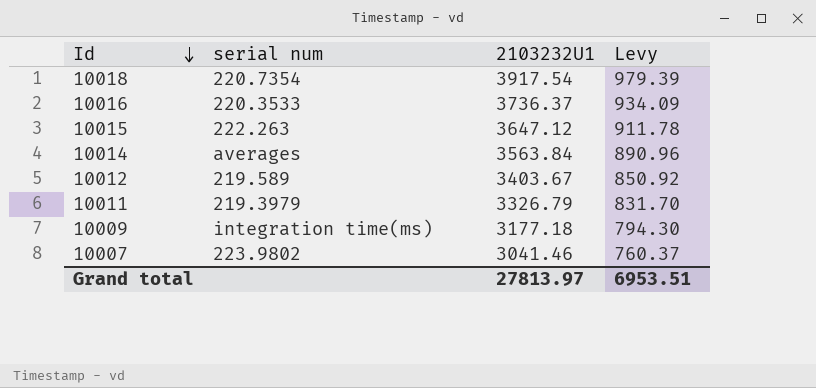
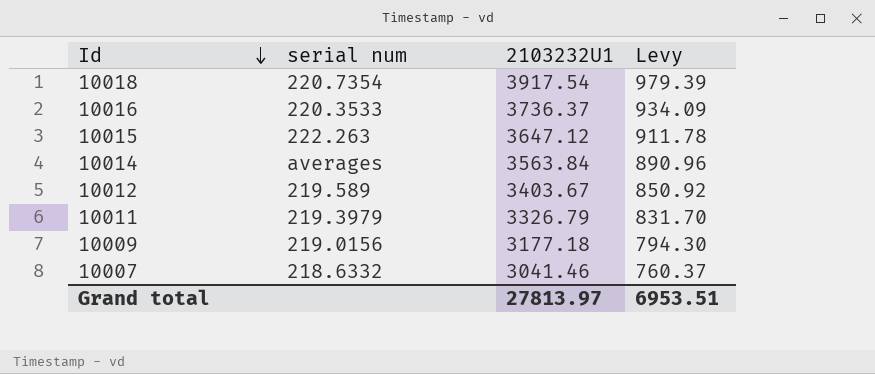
10009 | serial num: integration time(ms) -> 219.0156
10007 | serial num: 223.9802 -> 218.6332

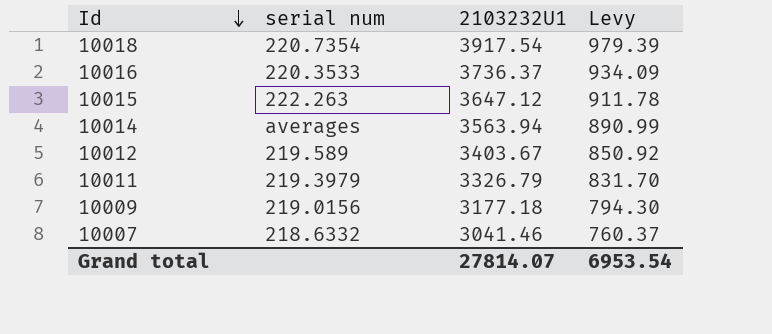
10014 | 2103232U1: 3563.84 -> 3563.94
10014 | Levy: 890.96 -> 890.99
Grand total | 2103232U1: 27813.97 -> 27814.07
Grand total | Levy: 6953.51 -> 6953.54

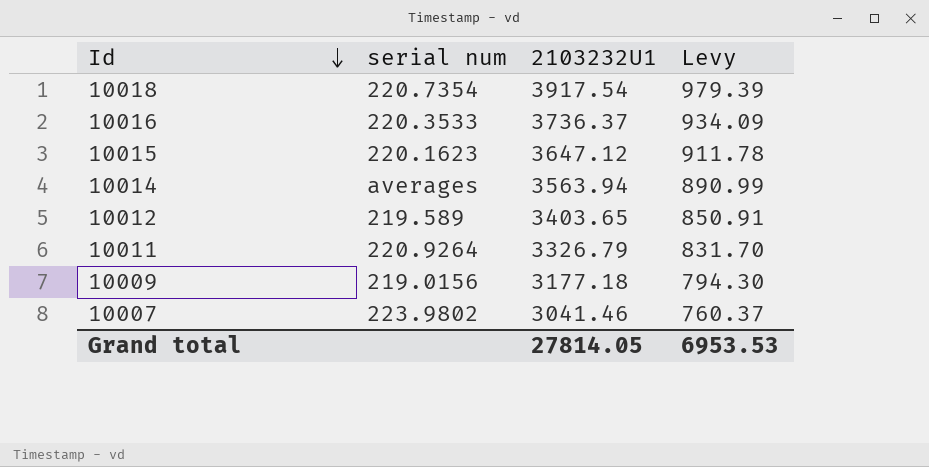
10015 | serial num: 222.263 -> 220.1623
10012 | 2103232U1: 3403.67 -> 3403.65
10012 | Levy: 850.92 -> 850.91
10011 | serial num: 219.3979 -> 220.9264
10007 | serial num: 218.6332 -> 223.9802
Grand total | 2103232U1: 27814.07 -> 27814.05
Grand total | Levy: 6953.54 -> 6953.53

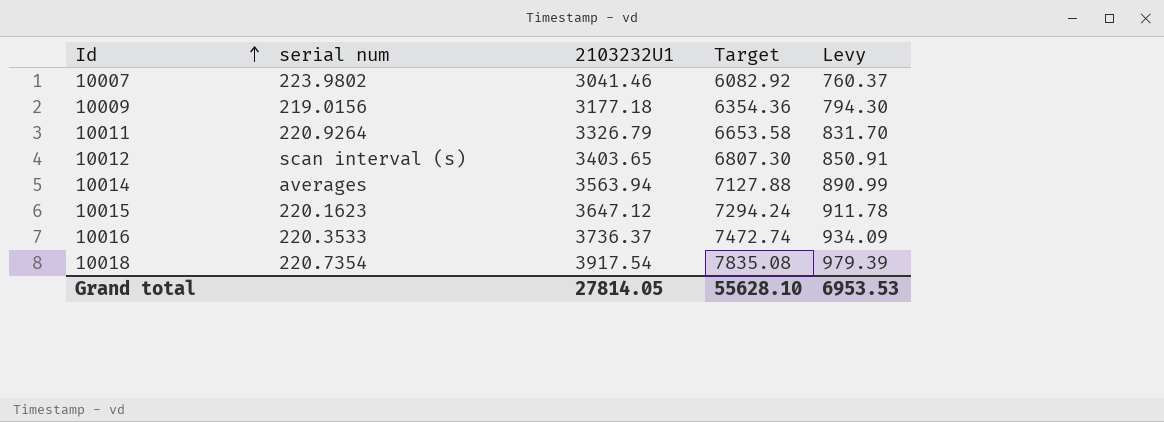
row order: Id descending -> Id ascending
column Target | formula: none -> [2103232U1] * 2
10012 | serial num: 219.589 -> scan interval (s)

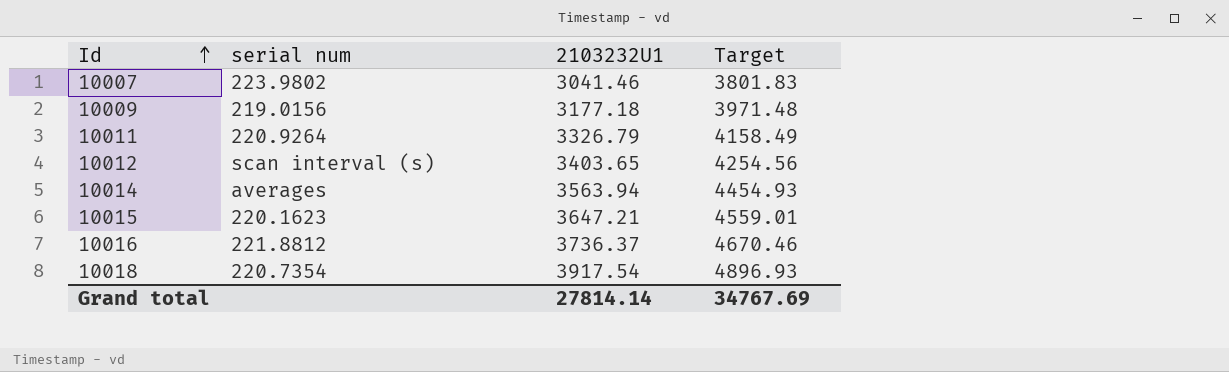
column Levy | formula: [2103232U1] * 0.25 -> none
column Target | formula: [2103232U1] * 2 -> [2103232U1] * 1.25
10015 | 2103232U1: 3647.12 -> 3647.21
10016 | serial num: 220.3533 -> 221.8812
Grand total | 2103232U1: 27814.05 -> 27814.14
Grand total | Target: 55628.10 -> 34767.69

